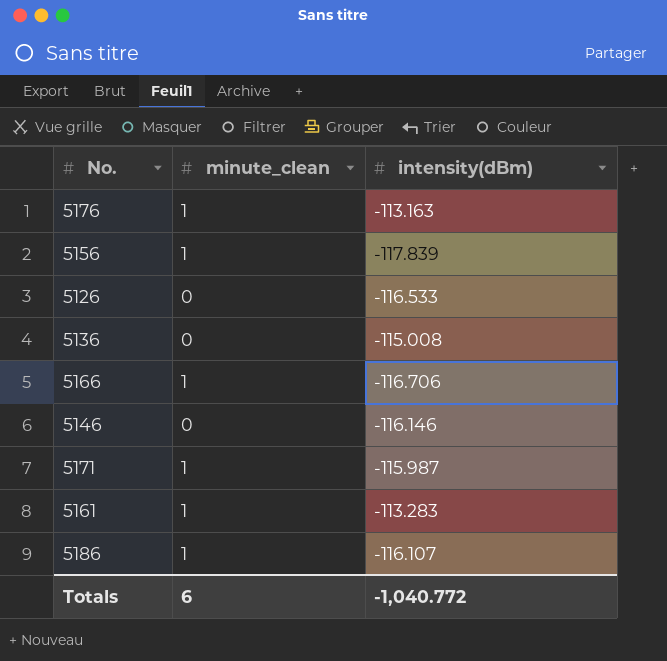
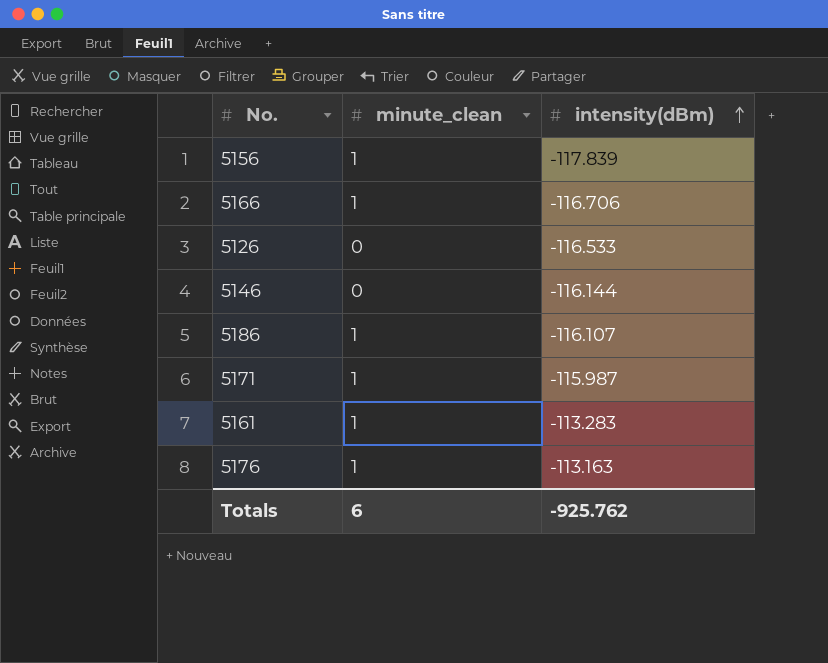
row order: none -> intensity(dBm) ascending
row 5136: 0 | -115.008 -> none
5146 | intensity(dBm): -116.146 -> -116.144
Totals | intensity(dBm): -1,040.772 -> -925.762

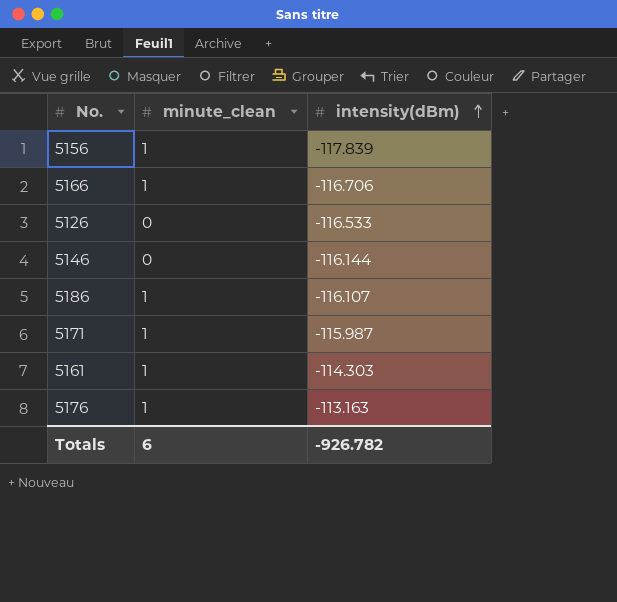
5161 | intensity(dBm): -113.283 -> -114.303
Totals | intensity(dBm): -925.762 -> -926.782

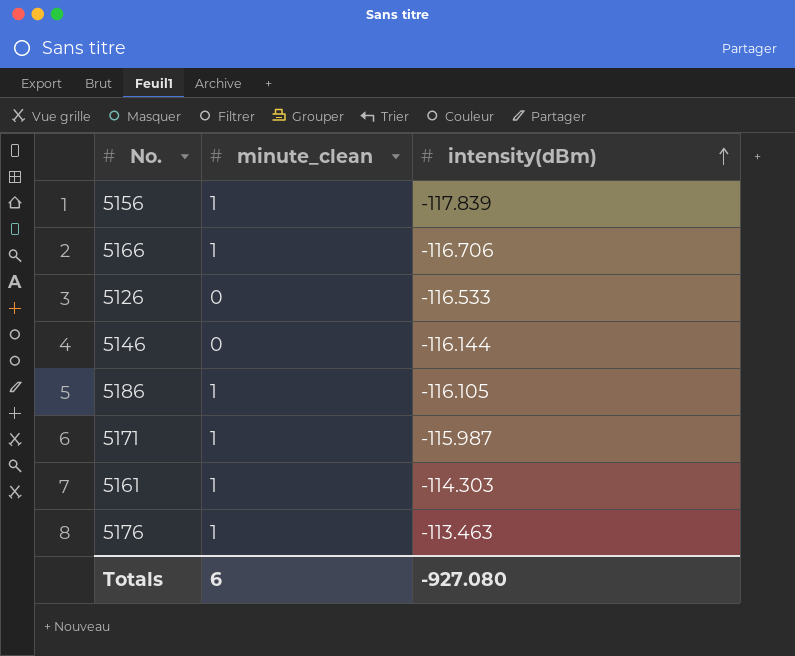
5186 | intensity(dBm): -116.107 -> -116.105
5176 | intensity(dBm): -113.163 -> -113.463
Totals | intensity(dBm): -926.782 -> -927.080

